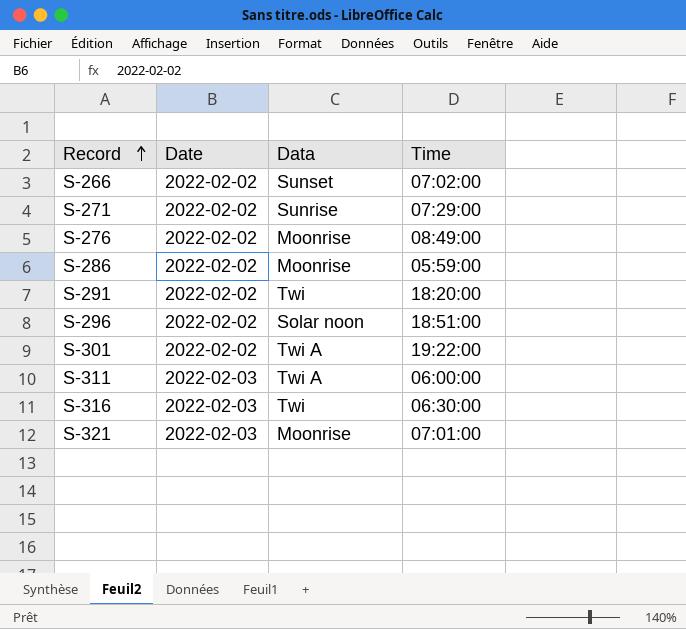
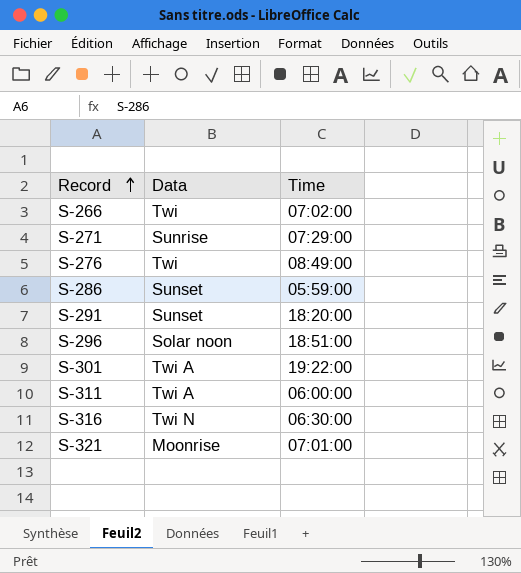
column Date | position: 2 -> none
S-266 | Data: Sunset -> Twi
S-276 | Data: Moonrise -> Twi
S-286 | Data: Moonrise -> Sunset
S-291 | Data: Twi -> Sunset
S-316 | Data: Twi -> Twi N

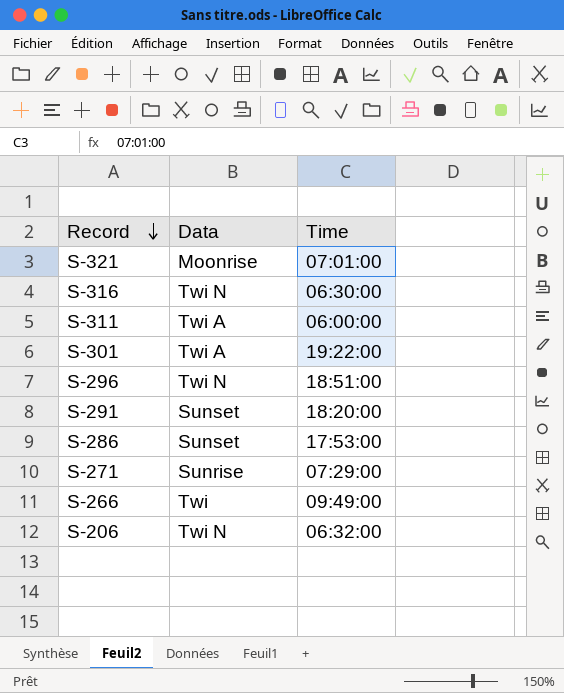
row order: Record ascending -> Record descending
row S-276: Twi | 08:49:00 -> none
S-296 | Data: Solar noon -> Twi N
S-286 | Time: 05:59:00 -> 17:53:00
S-266 | Time: 07:02:00 -> 09:49:00
row S-206: none -> Twi N | 06:32:00

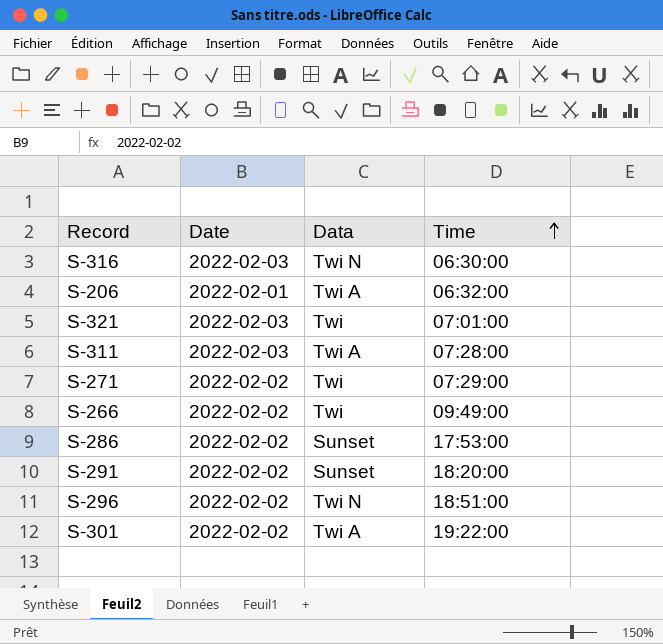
row order: Record descending -> Time ascending
column Date | position: none -> 2
S-206 | Data: Twi N -> Twi A
S-321 | Data: Moonrise -> Twi
S-311 | Time: 06:00:00 -> 07:28:00
S-271 | Data: Sunrise -> Twi

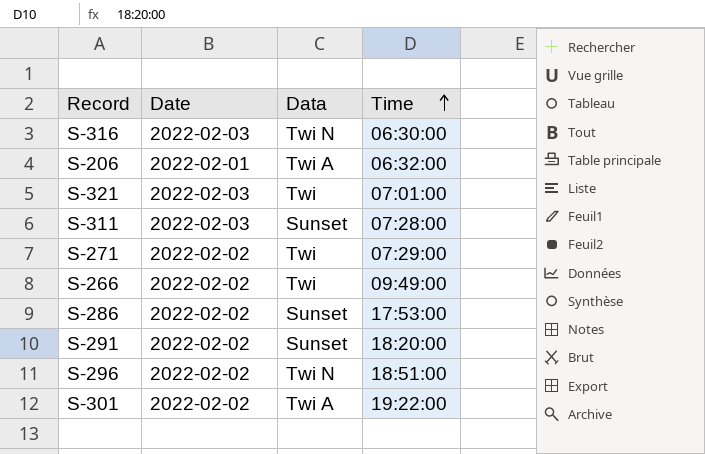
S-311 | Data: Twi A -> Sunset

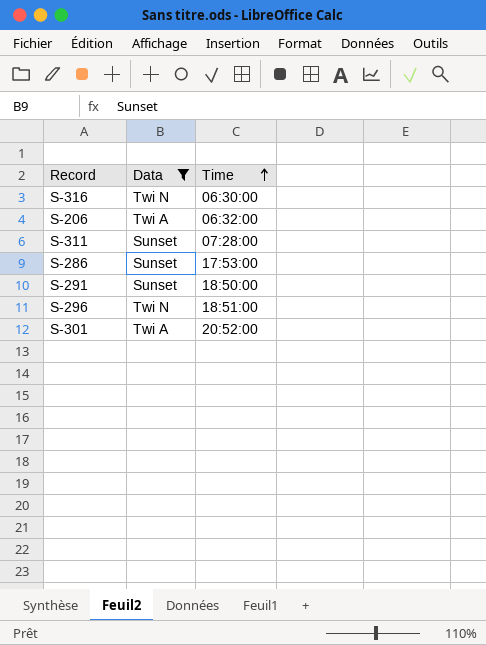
filter: none -> Data != Twi
column Date | position: 2 -> none
S-291 | Time: 18:20:00 -> 18:50:00
S-301 | Time: 19:22:00 -> 20:52:00

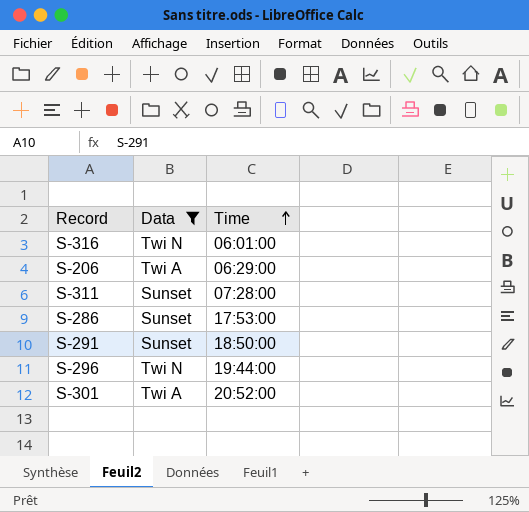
S-316 | Time: 06:30:00 -> 06:01:00
S-206 | Time: 06:32:00 -> 06:29:00
S-296 | Time: 18:51:00 -> 19:44:00

